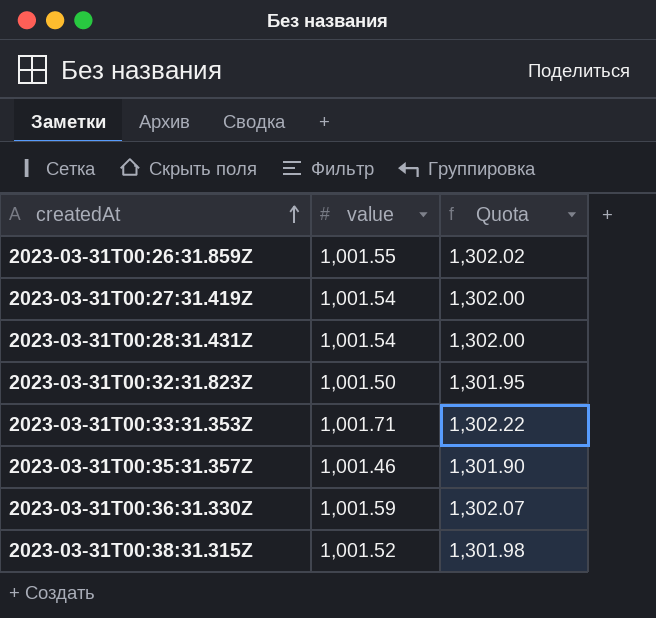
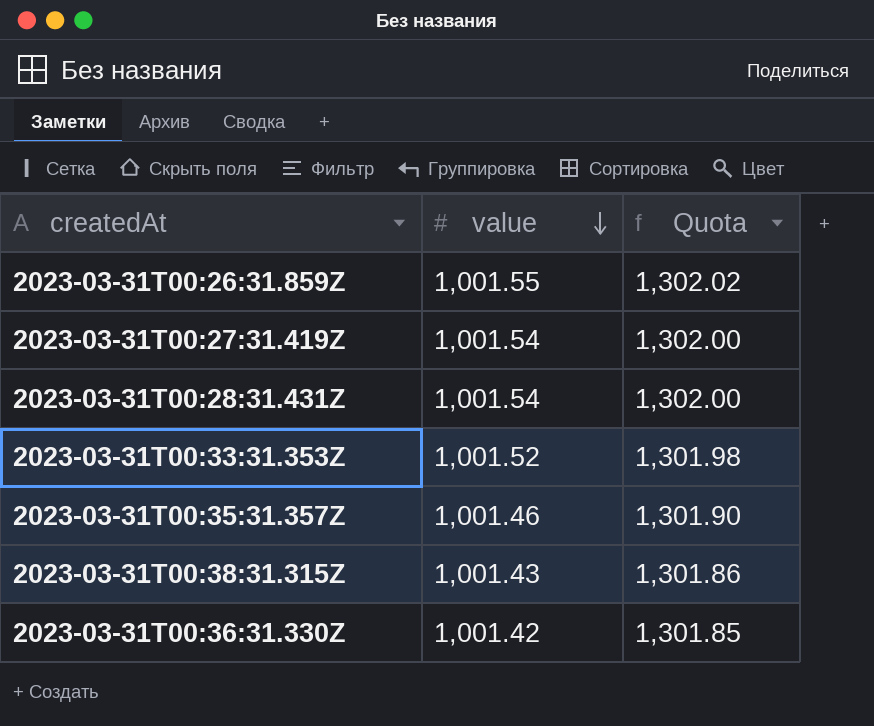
row order: createdAt ascending -> value descending
row 2023-03-31T00:32:31.823Z: 1,001.50 | 1,301.95 -> none
2023-03-31T00:33:31.353Z | value: 1,001.71 -> 1,001.52
2023-03-31T00:33:31.353Z | Quota: 1,302.22 -> 1,301.98
2023-03-31T00:38:31.315Z | value: 1,001.52 -> 1,001.43
2023-03-31T00:38:31.315Z | Quota: 1,301.98 -> 1,301.86
2023-03-31T00:36:31.330Z | value: 1,001.59 -> 1,001.42
2023-03-31T00:36:31.330Z | Quota: 1,302.07 -> 1,301.85

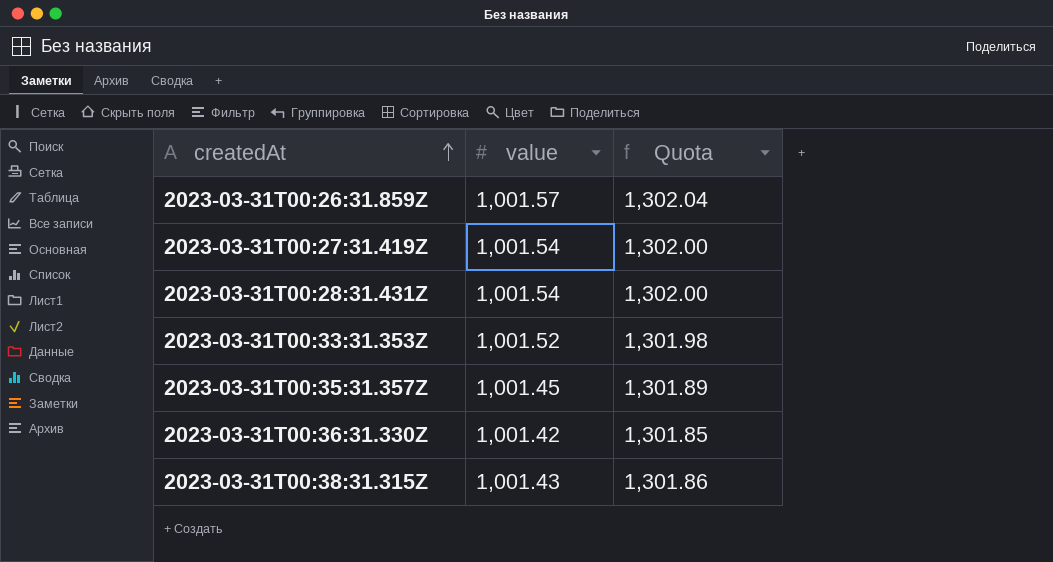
row order: value descending -> createdAt ascending
2023-03-31T00:26:31.859Z | value: 1,001.55 -> 1,001.57
2023-03-31T00:26:31.859Z | Quota: 1,302.02 -> 1,302.04
2023-03-31T00:35:31.357Z | value: 1,001.46 -> 1,001.45
2023-03-31T00:35:31.357Z | Quota: 1,301.90 -> 1,301.89

